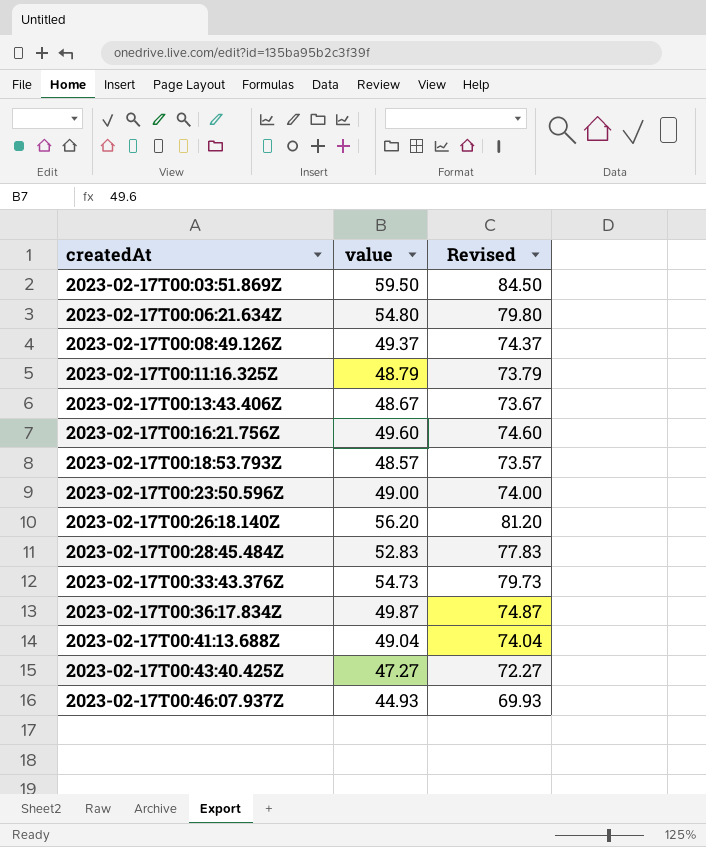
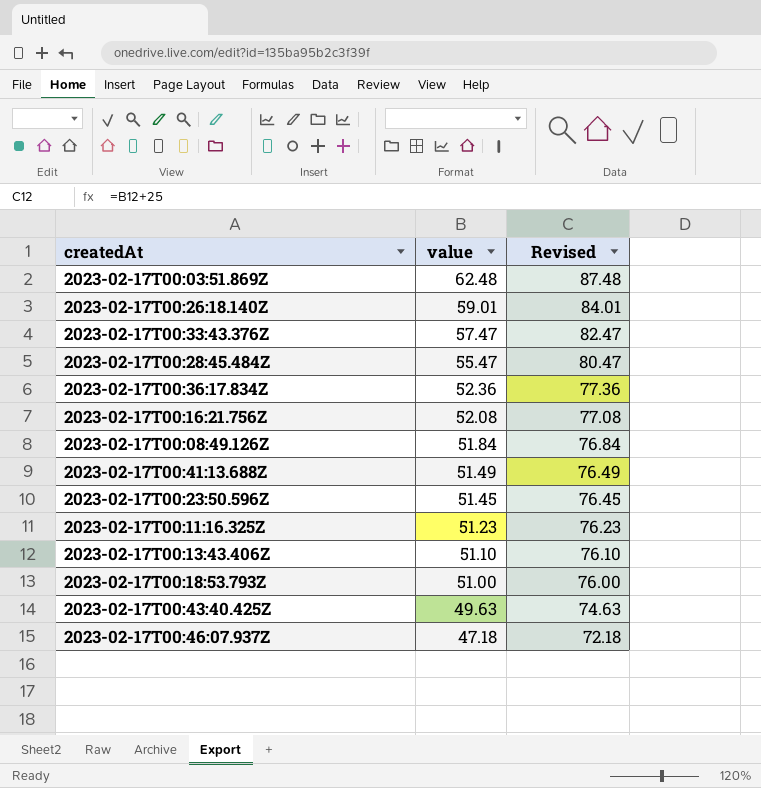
row order: createdAt ascending -> value descending
row 2023-02-17T00:06:21.634Z: 54.80 | 79.80 -> none
2023-02-17T00:03:51.869Z | value: 59.50 -> 62.48
2023-02-17T00:03:51.869Z | Revised: 84.50 -> 87.48
2023-02-17T00:26:18.140Z | value: 56.20 -> 59.01
2023-02-17T00:26:18.140Z | Revised: 81.20 -> 84.01
2023-02-17T00:33:43.376Z | value: 54.73 -> 57.47
2023-02-17T00:33:43.376Z | Revised: 79.73 -> 82.47
2023-02-17T00:28:45.484Z | value: 52.83 -> 55.47
2023-02-17T00:28:45.484Z | Revised: 77.83 -> 80.47
2023-02-17T00:36:17.834Z | value: 49.87 -> 52.36
2023-02-17T00:36:17.834Z | Revised: 74.87 -> 77.36
2023-02-17T00:16:21.756Z | value: 49.60 -> 52.08
2023-02-17T00:16:21.756Z | Revised: 74.60 -> 77.08
2023-02-17T00:08:49.126Z | value: 49.37 -> 51.84
2023-02-17T00:08:49.126Z | Revised: 74.37 -> 76.84
2023-02-17T00:41:13.688Z | value: 49.04 -> 51.49
2023-02-17T00:41:13.688Z | Revised: 74.04 -> 76.49
2023-02-17T00:23:50.596Z | value: 49.00 -> 51.45
2023-02-17T00:23:50.596Z | Revised: 74.00 -> 76.45
2023-02-17T00:11:16.325Z | value: 48.79 -> 51.23
2023-02-17T00:11:16.325Z | Revised: 73.79 -> 76.23
2023-02-17T00:13:43.406Z | value: 48.67 -> 51.10
2023-02-17T00:13:43.406Z | Revised: 73.67 -> 76.10
2023-02-17T00:18:53.793Z | value: 48.57 -> 51.00
2023-02-17T00:18:53.793Z | Revised: 73.57 -> 76.00
2023-02-17T00:43:40.425Z | value: 47.27 -> 49.63
2023-02-17T00:43:40.425Z | Revised: 72.27 -> 74.63
2023-02-17T00:46:07.937Z | value: 44.93 -> 47.18
2023-02-17T00:46:07.937Z | Revised: 69.93 -> 72.18

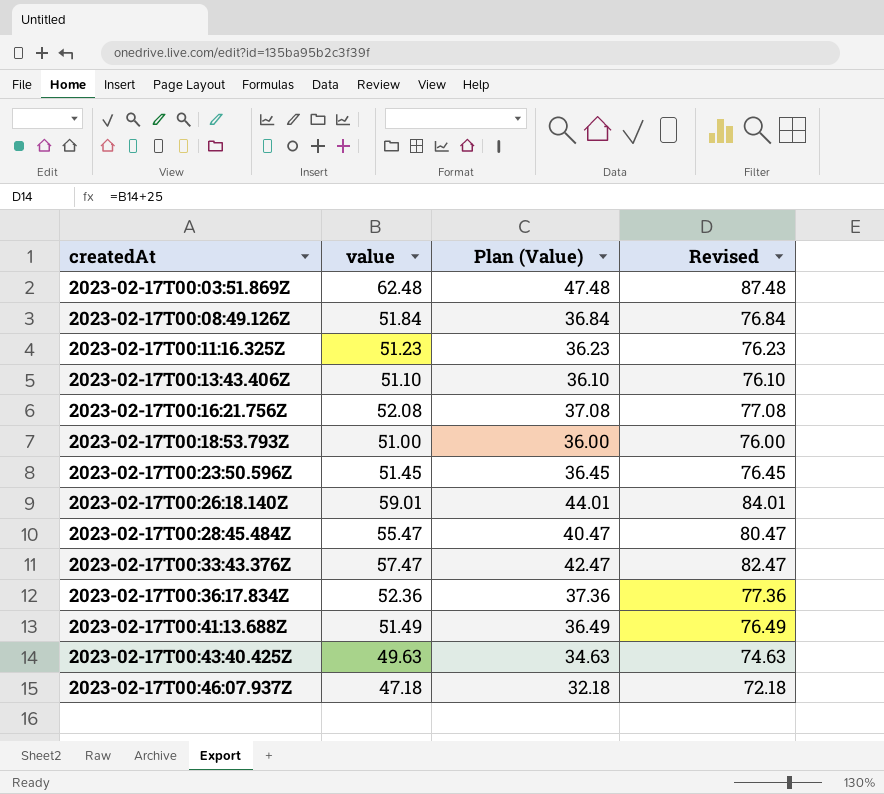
row order: value descending -> createdAt ascending
column Plan (Value) | formula: none -> [value] - 15

